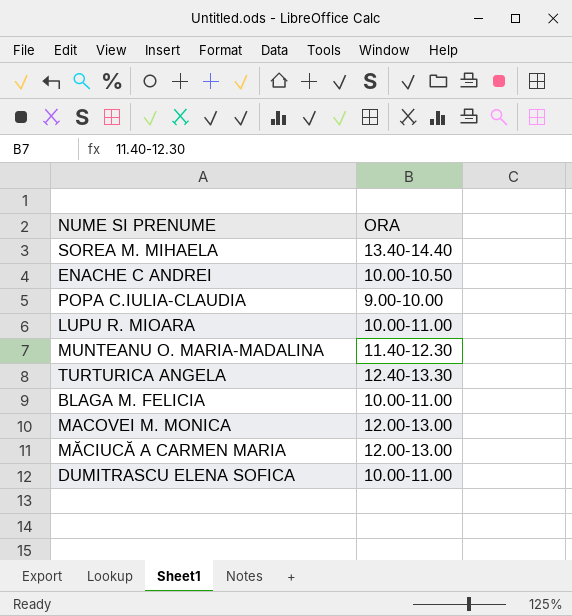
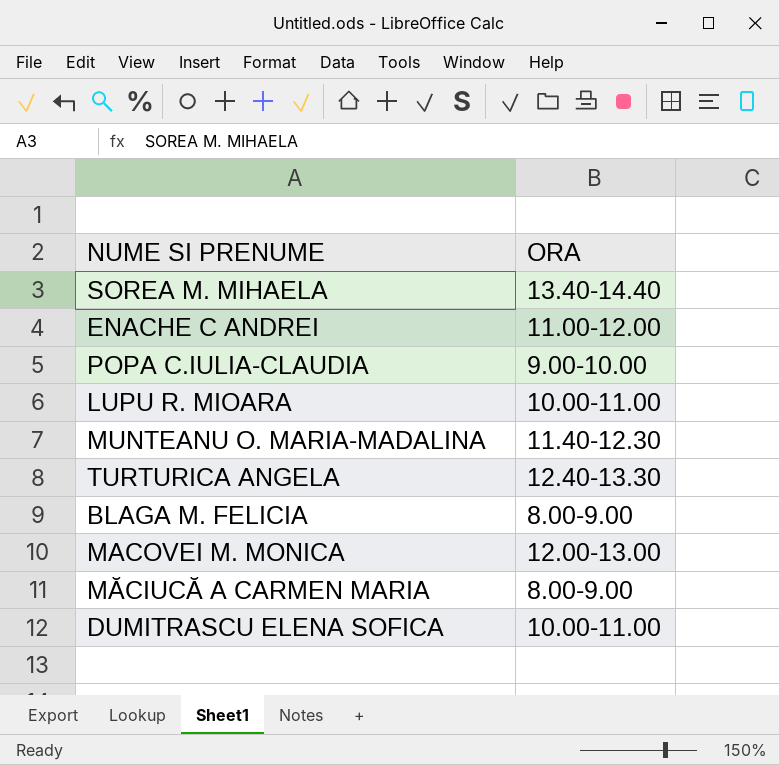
ENACHE C ANDREI | ORA: 10.00-10.50 -> 11.00-12.00
BLAGA M. FELICIA | ORA: 10.00-11.00 -> 8.00-9.00
MĂCIUCĂ A CARMEN MARIA | ORA: 12.00-13.00 -> 8.00-9.00

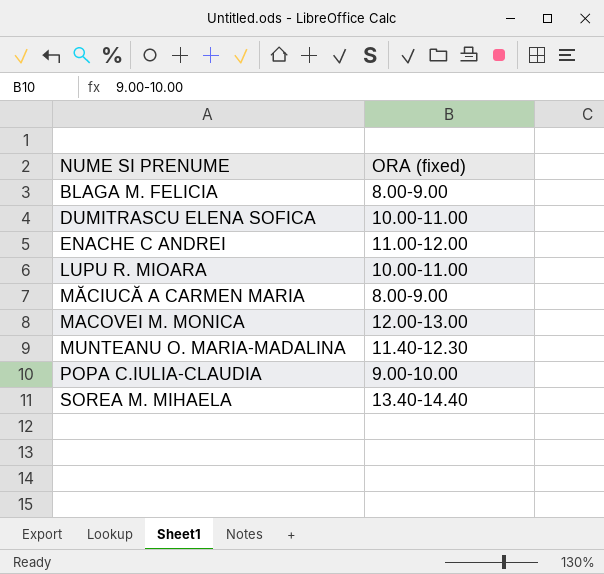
row order: none -> NUME SI PRENUME ascending
column name: ORA -> ORA (fixed)
row TURTURICA ANGELA: 12.40-13.30 -> none

